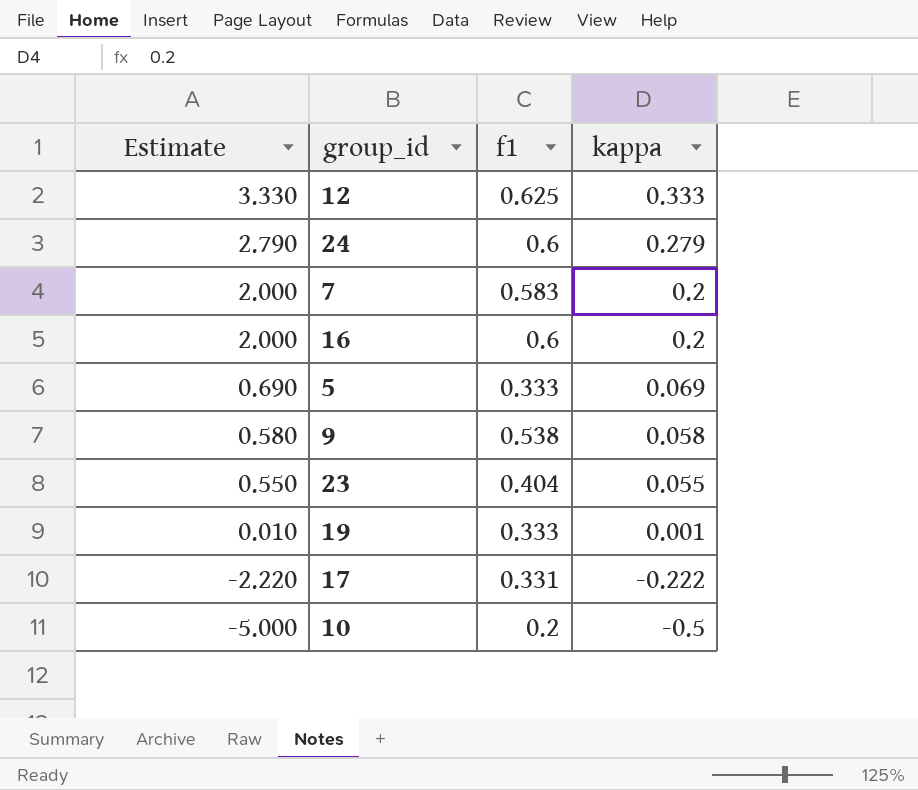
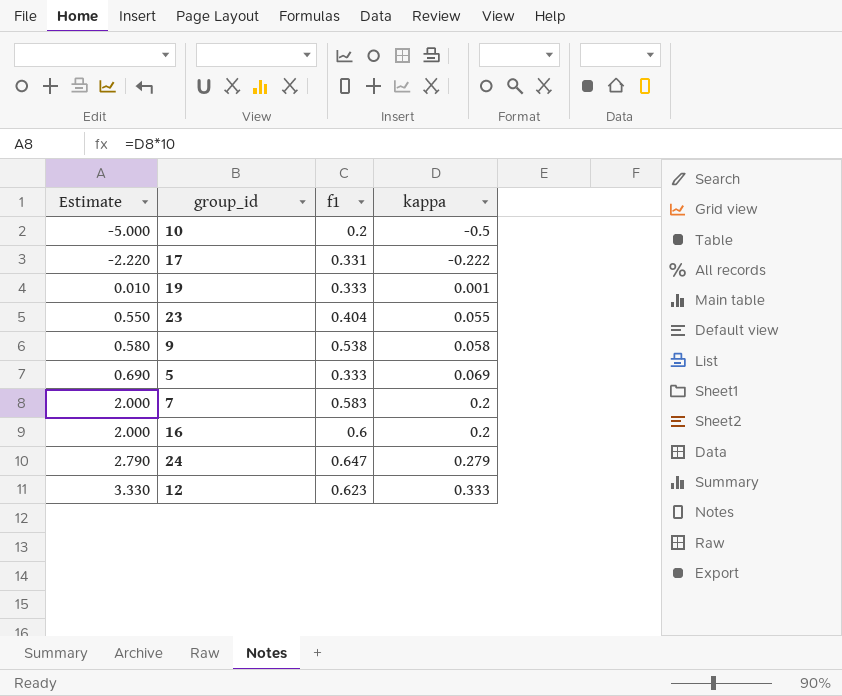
row order: Estimate descending -> Estimate ascending
24 | f1: 0.6 -> 0.647
12 | f1: 0.625 -> 0.623

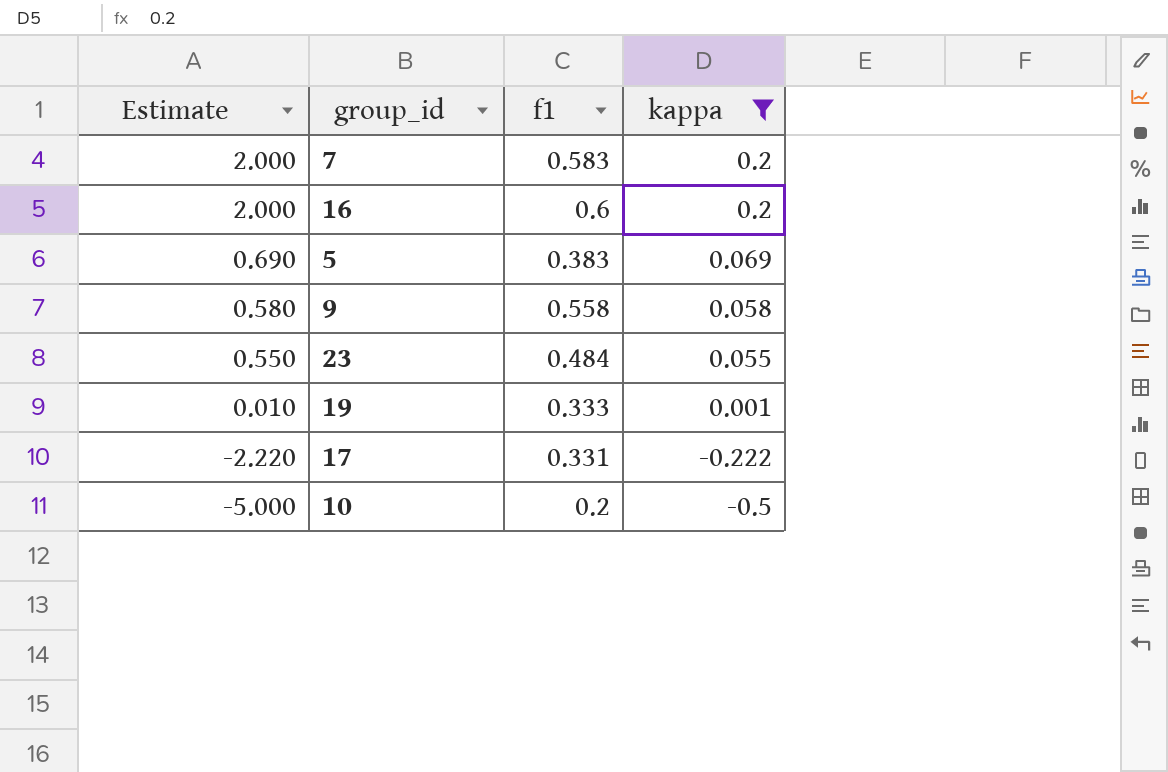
filter: none -> kappa <= 0.2
row order: Estimate ascending -> Estimate descending
5 | f1: 0.333 -> 0.383
9 | f1: 0.538 -> 0.558
23 | f1: 0.404 -> 0.484

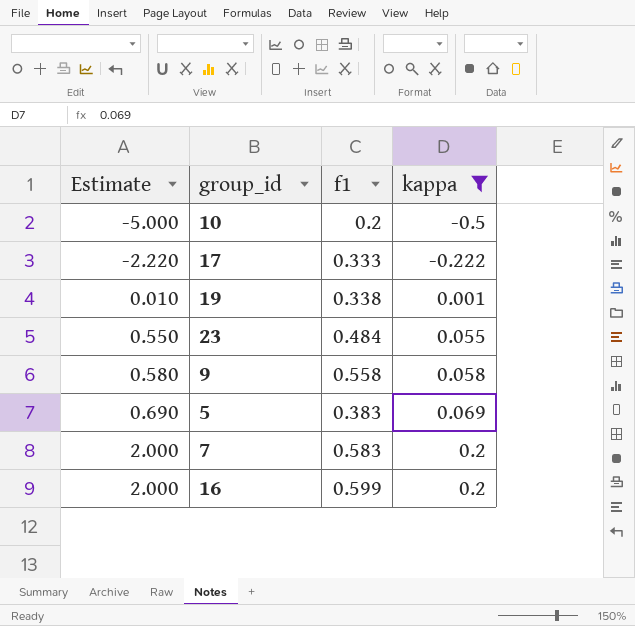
row order: Estimate descending -> Estimate ascending
17 | f1: 0.331 -> 0.333
19 | f1: 0.333 -> 0.338
16 | f1: 0.6 -> 0.599

